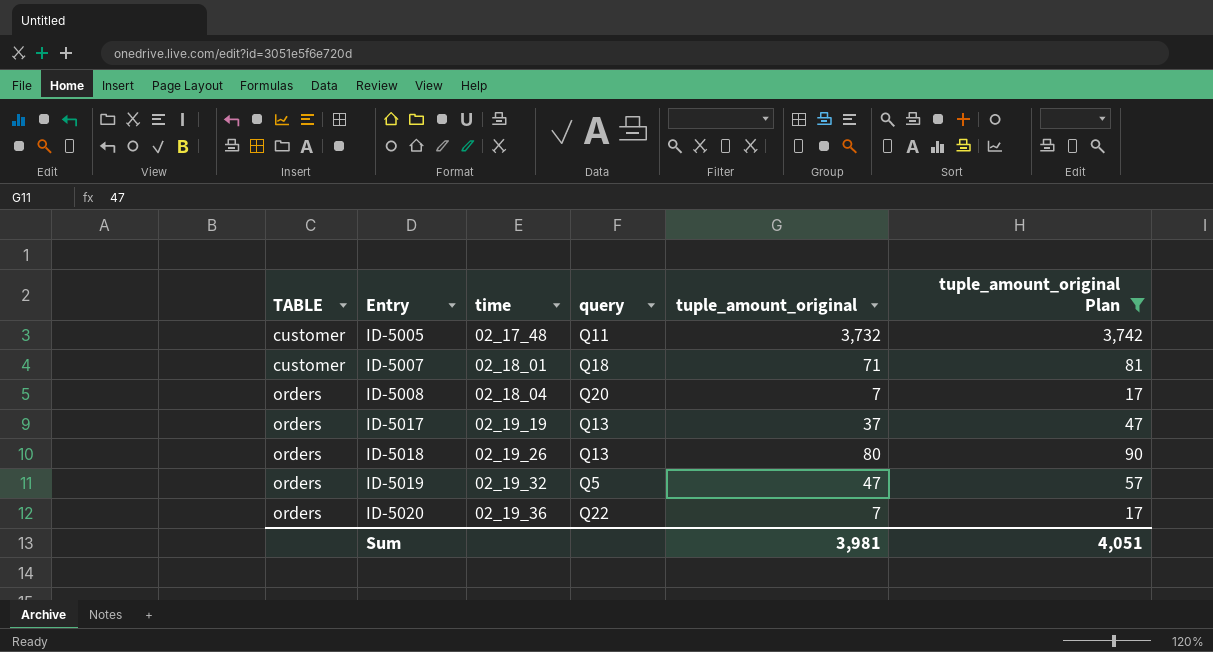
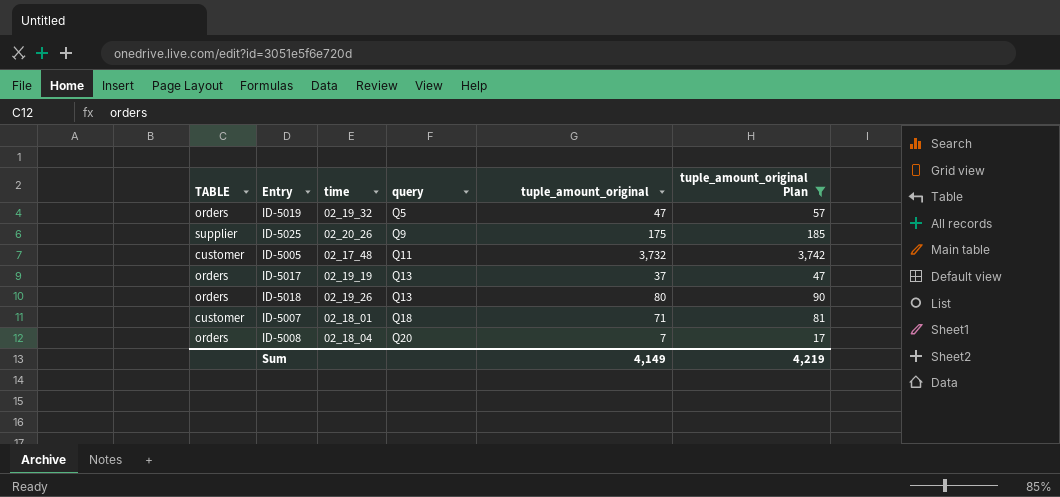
row order: TABLE ascending -> query ascending
row ID-5020: orders | 02_19_36 | Q22 | 7 | 17 -> none
row ID-5025: none -> supplier | 02_20_26 | Q9 | 175 | 185
Sum | tuple_amount_original: 3,981 -> 4,149
Sum | tuple_amount_original Plan: 4,051 -> 4,219

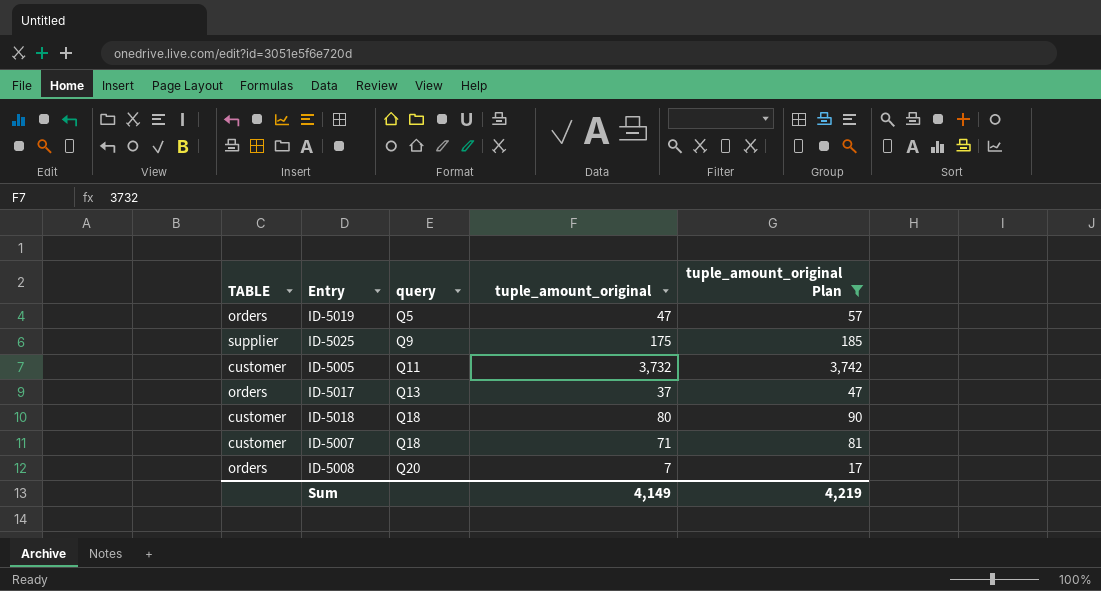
column time | position: 3 -> none
ID-5018 | TABLE: orders -> customer
ID-5018 | query: Q13 -> Q18

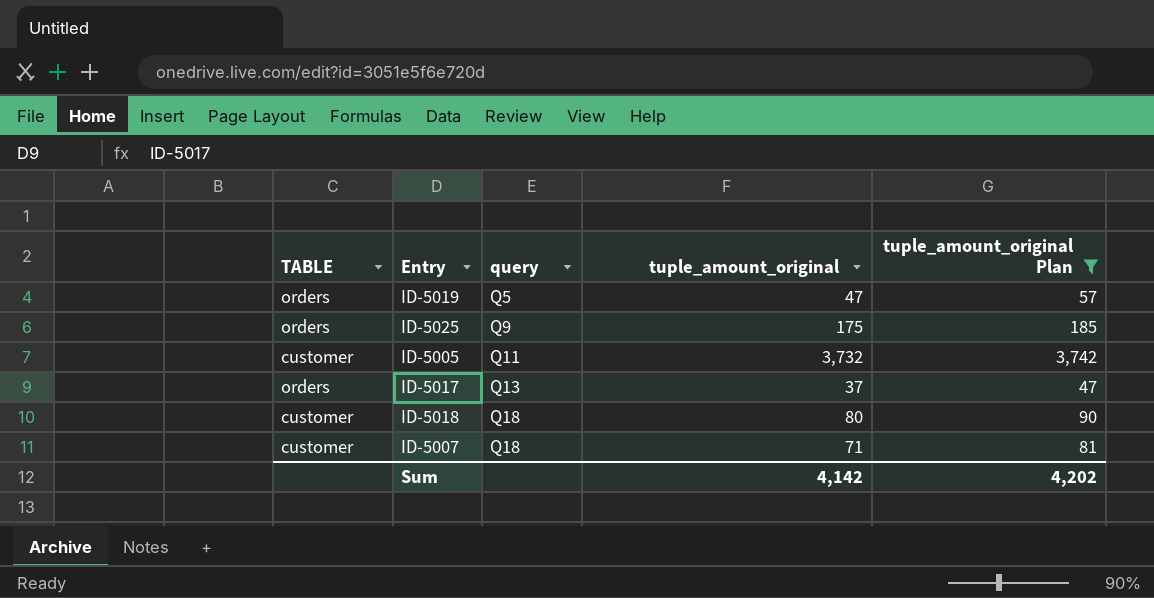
row ID-5008: orders | Q20 | 7 | 17 -> none
ID-5025 | TABLE: supplier -> orders
Sum | tuple_amount_original: 4,149 -> 4,142
Sum | tuple_amount_original Plan: 4,219 -> 4,202

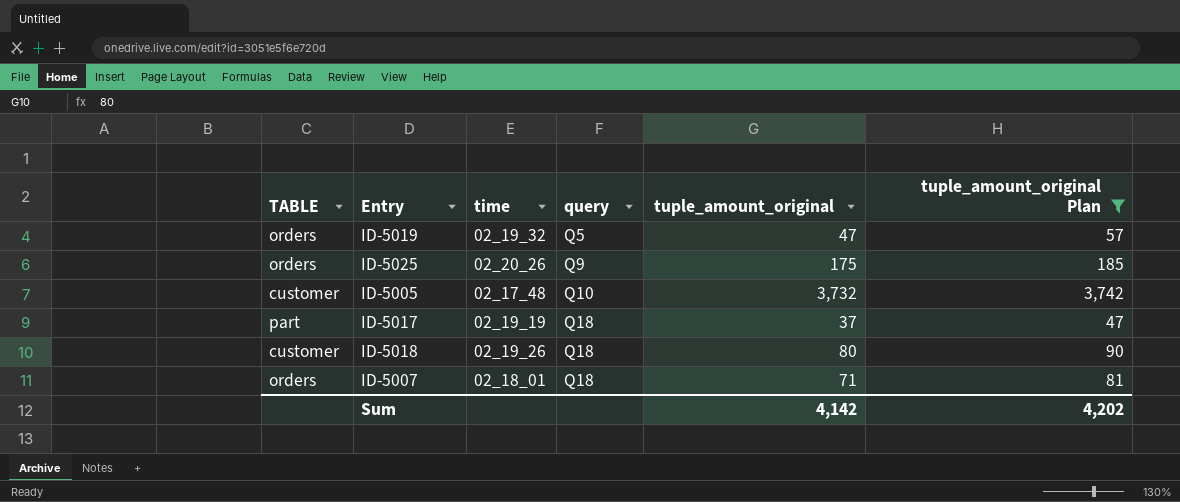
column time | position: none -> 3
ID-5005 | query: Q11 -> Q10
ID-5017 | TABLE: orders -> part
ID-5017 | query: Q13 -> Q18
ID-5007 | TABLE: customer -> orders

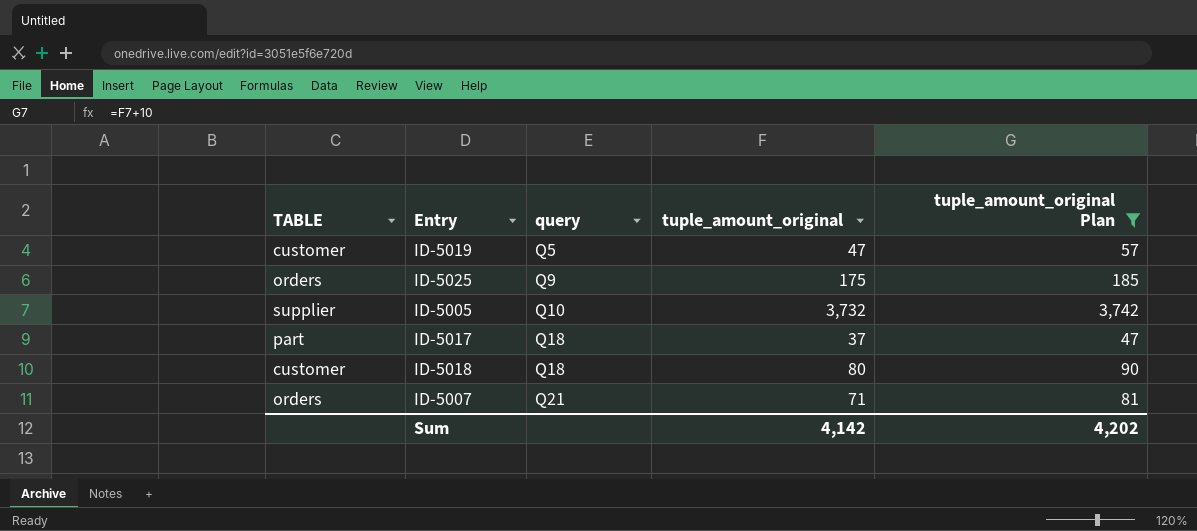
column time | position: 3 -> none
ID-5019 | TABLE: orders -> customer
ID-5005 | TABLE: customer -> supplier
ID-5007 | query: Q18 -> Q21

